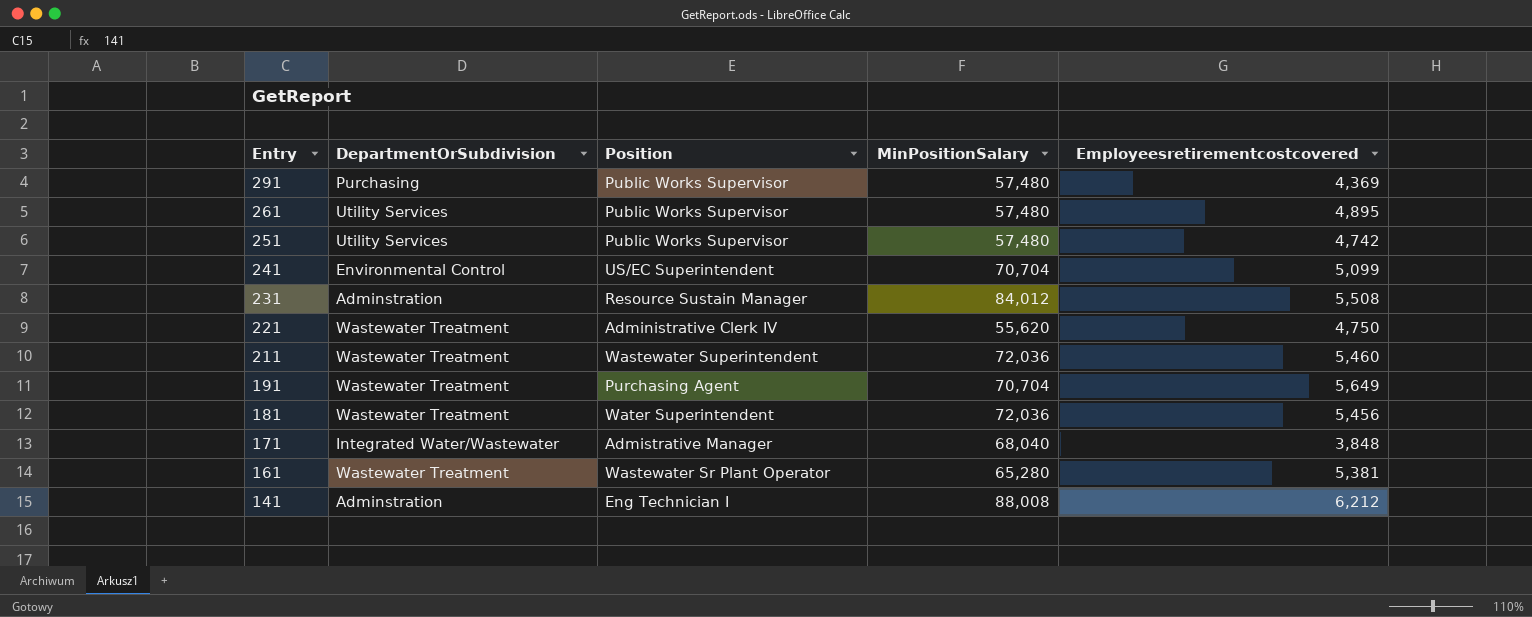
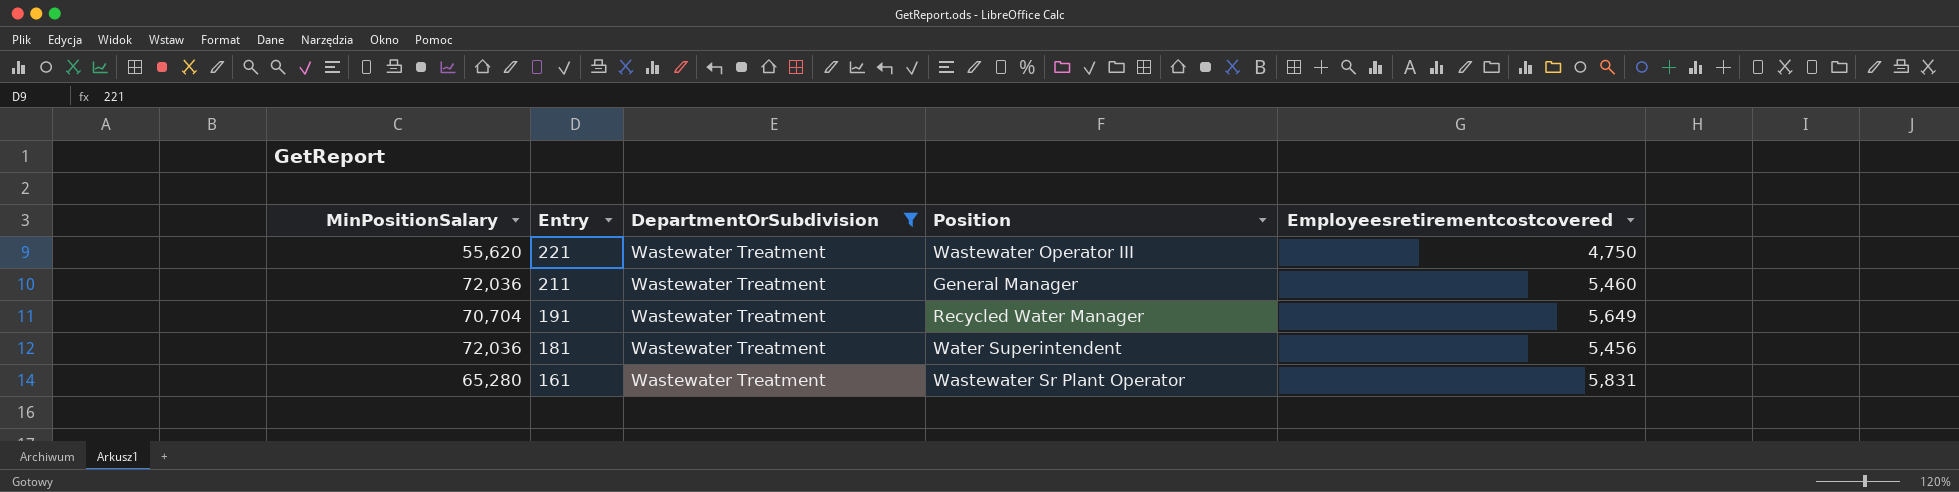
filter: none -> DepartmentOrSubdivision = Wastewater Treatment
column MinPositionSalary | position: 4 -> 1
221 | Position: Administrative Clerk IV -> Wastewater Operator III
211 | Position: Wastewater Superintendent -> General Manager
191 | Position: Purchasing Agent -> Recycled Water Manager
161 | Employeesretirementcostcovered: 5,381 -> 5,831

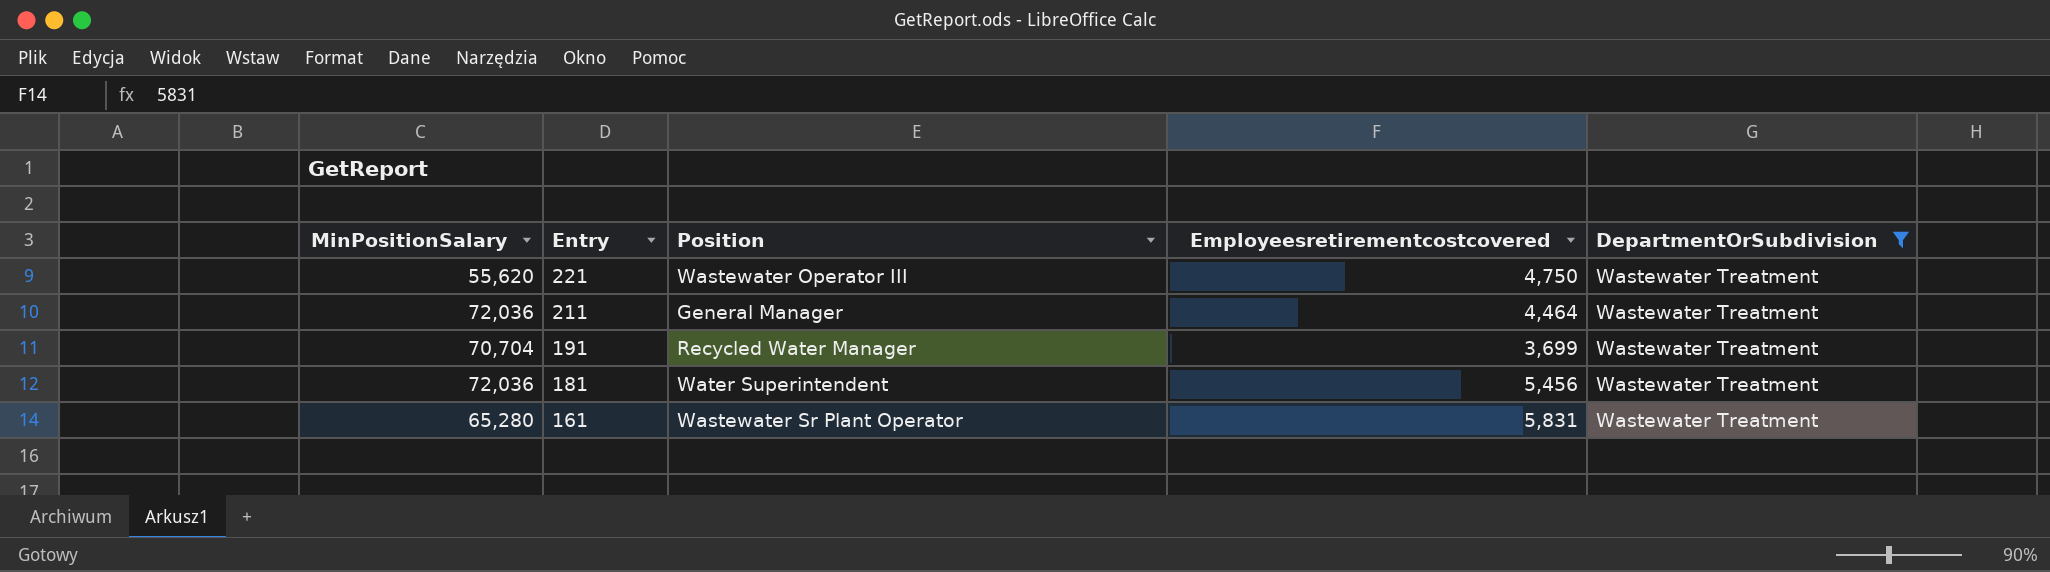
column DepartmentOrSubdivision | position: 3 -> 5
211 | Employeesretirementcostcovered: 5,460 -> 4,464
191 | Employeesretirementcostcovered: 5,649 -> 3,699

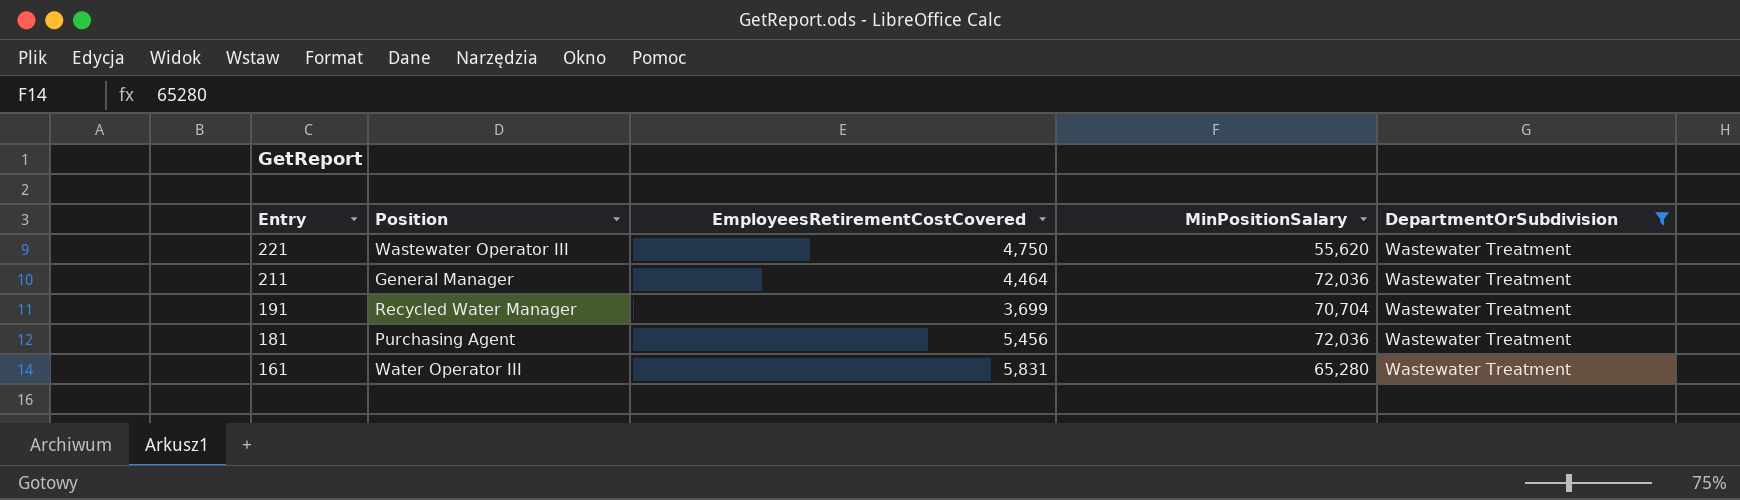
column name: Employeesretirementcostcovered -> EmployeesRetirementCostCovered
column MinPositionSalary | position: 1 -> 4
181 | Position: Water Superintendent -> Purchasing Agent
161 | Position: Wastewater Sr Plant Operator -> Water Operator III

